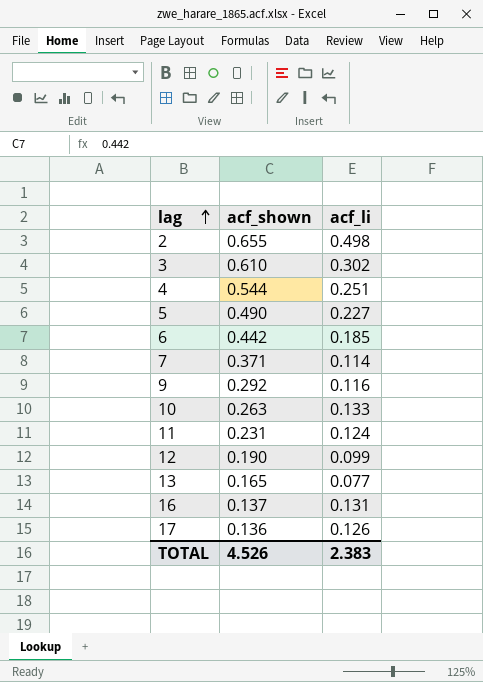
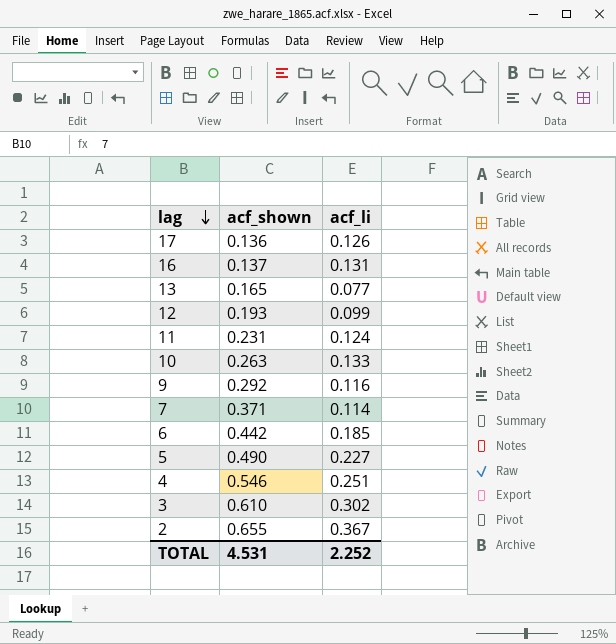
row order: lag ascending -> lag descending
12 | acf_shown: 0.190 -> 0.193
4 | acf_shown: 0.544 -> 0.546
2 | acf_li: 0.498 -> 0.367
TOTAL | acf_shown: 4.526 -> 4.531
TOTAL | acf_li: 2.383 -> 2.252

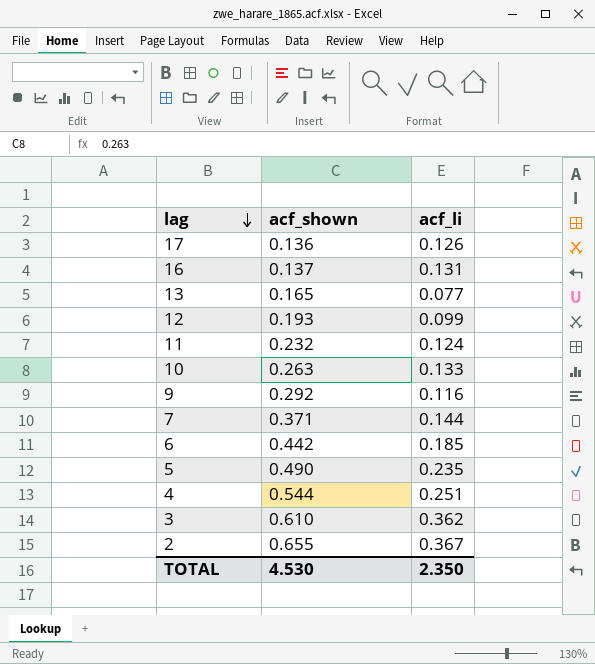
11 | acf_shown: 0.231 -> 0.232
7 | acf_li: 0.114 -> 0.144
5 | acf_li: 0.227 -> 0.235
4 | acf_shown: 0.546 -> 0.544
3 | acf_li: 0.302 -> 0.362
TOTAL | acf_shown: 4.531 -> 4.530
TOTAL | acf_li: 2.252 -> 2.350

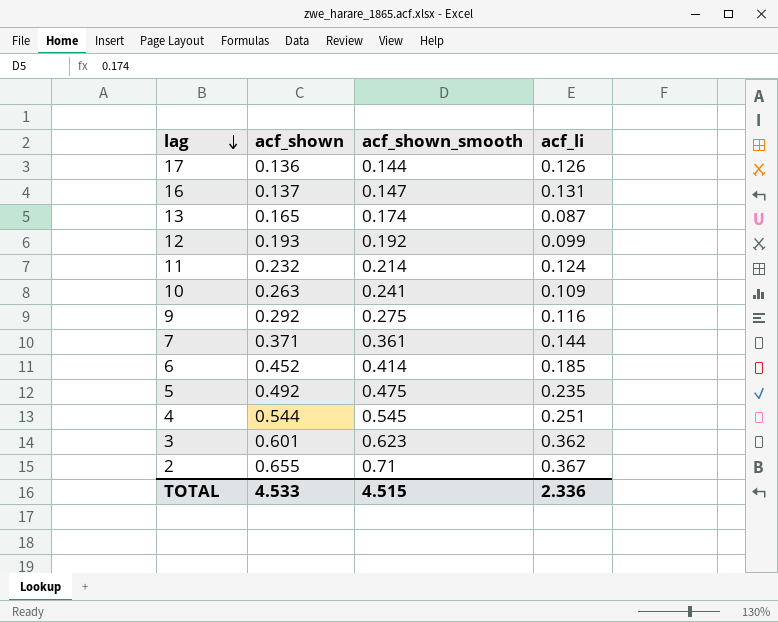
column acf_shown_smooth | position: none -> 3
13 | acf_li: 0.077 -> 0.087
10 | acf_li: 0.133 -> 0.109
6 | acf_shown: 0.442 -> 0.452
5 | acf_shown: 0.490 -> 0.492
3 | acf_shown: 0.610 -> 0.601
TOTAL | acf_shown: 4.530 -> 4.533
TOTAL | acf_li: 2.350 -> 2.336

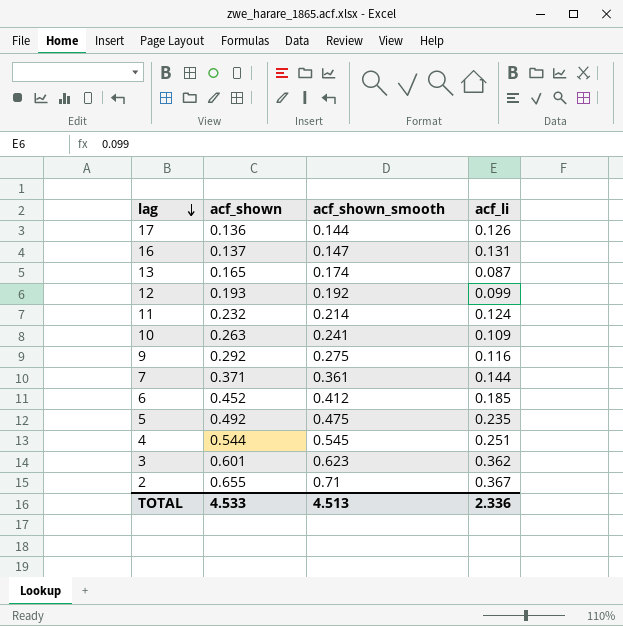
6 | acf_shown_smooth: 0.414 -> 0.412
TOTAL | acf_shown_smooth: 4.515 -> 4.513

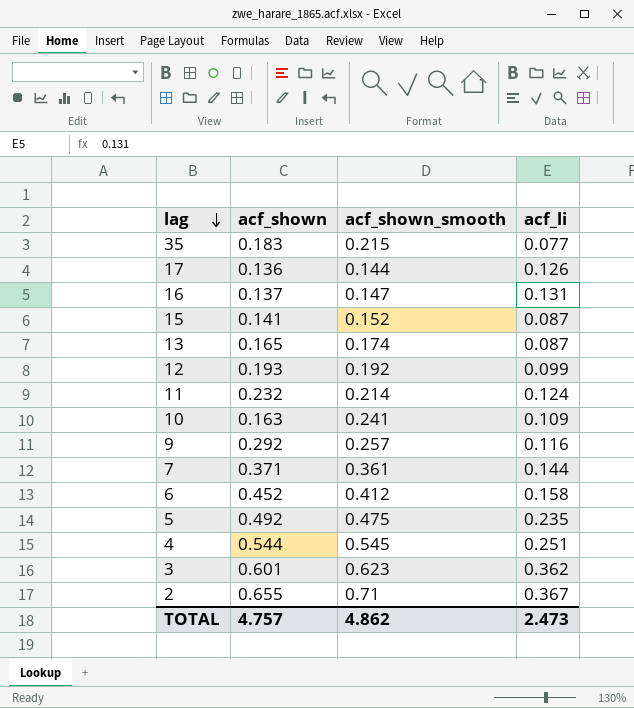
row 35: none -> 0.183 | 0.215 | 0.077
row 15: none -> 0.141 | 0.152 | 0.087
10 | acf_shown: 0.263 -> 0.163
9 | acf_shown_smooth: 0.275 -> 0.257
6 | acf_li: 0.185 -> 0.158
TOTAL | acf_shown: 4.533 -> 4.757
TOTAL | acf_shown_smooth: 4.513 -> 4.862
TOTAL | acf_li: 2.336 -> 2.473

